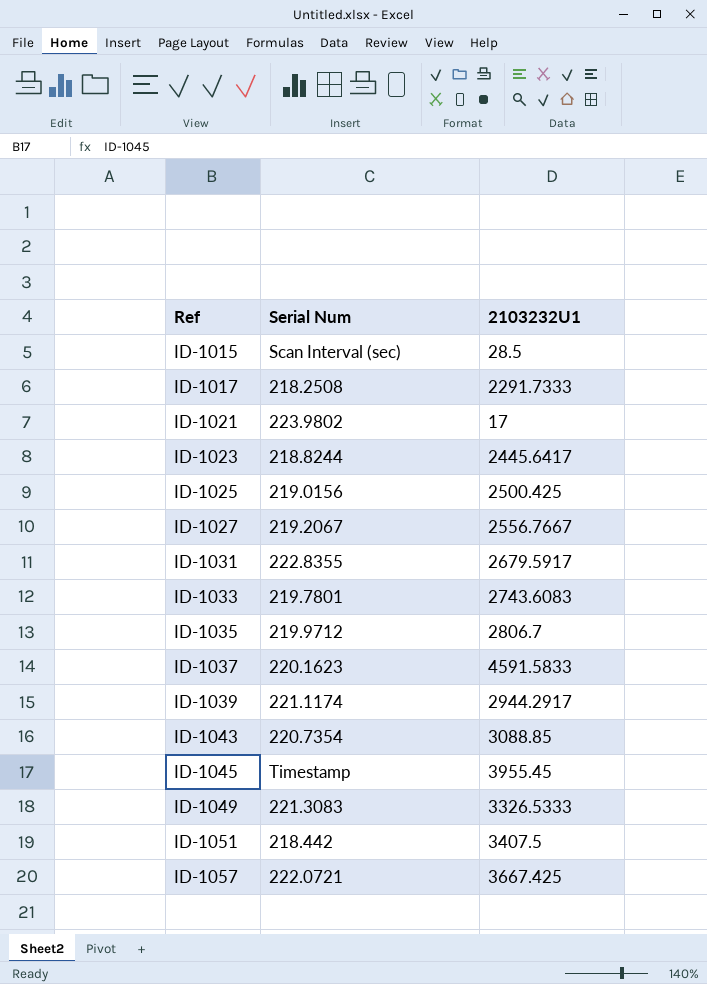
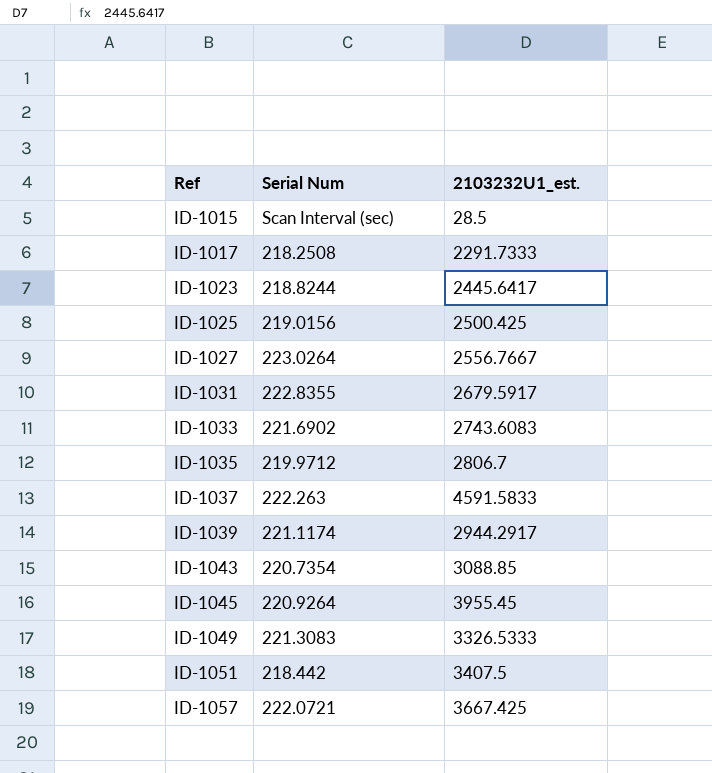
column name: 2103232U1 -> 2103232U1_est.
row ID-1021: 223.9802 | 17 -> none
ID-1027 | Serial Num: 219.2067 -> 223.0264
ID-1033 | Serial Num: 219.7801 -> 221.6902
ID-1037 | Serial Num: 220.1623 -> 222.263
ID-1045 | Serial Num: Timestamp -> 220.9264

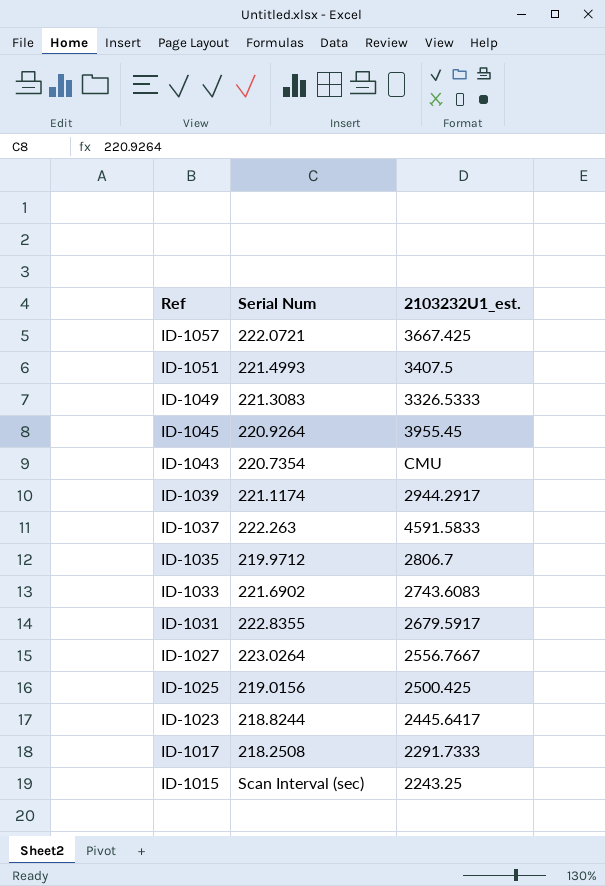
row order: Ref ascending -> Ref descending
ID-1051 | Serial Num: 218.442 -> 221.4993
ID-1043 | 2103232U1_est.: 3088.85 -> CMU
ID-1015 | 2103232U1_est.: 28.5 -> 2243.25

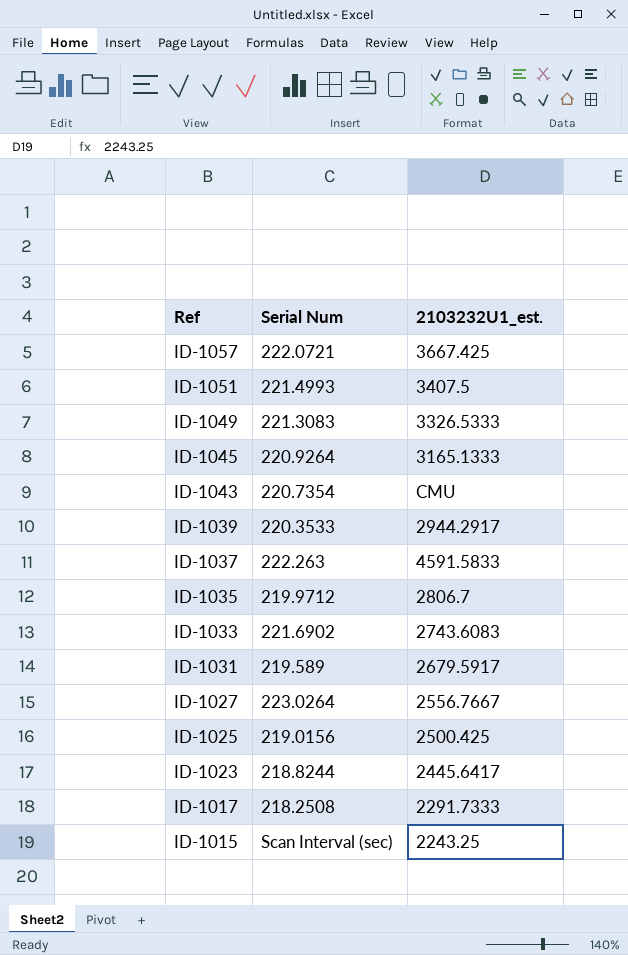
ID-1045 | 2103232U1_est.: 3955.45 -> 3165.1333
ID-1039 | Serial Num: 221.1174 -> 220.3533
ID-1031 | Serial Num: 222.8355 -> 219.589

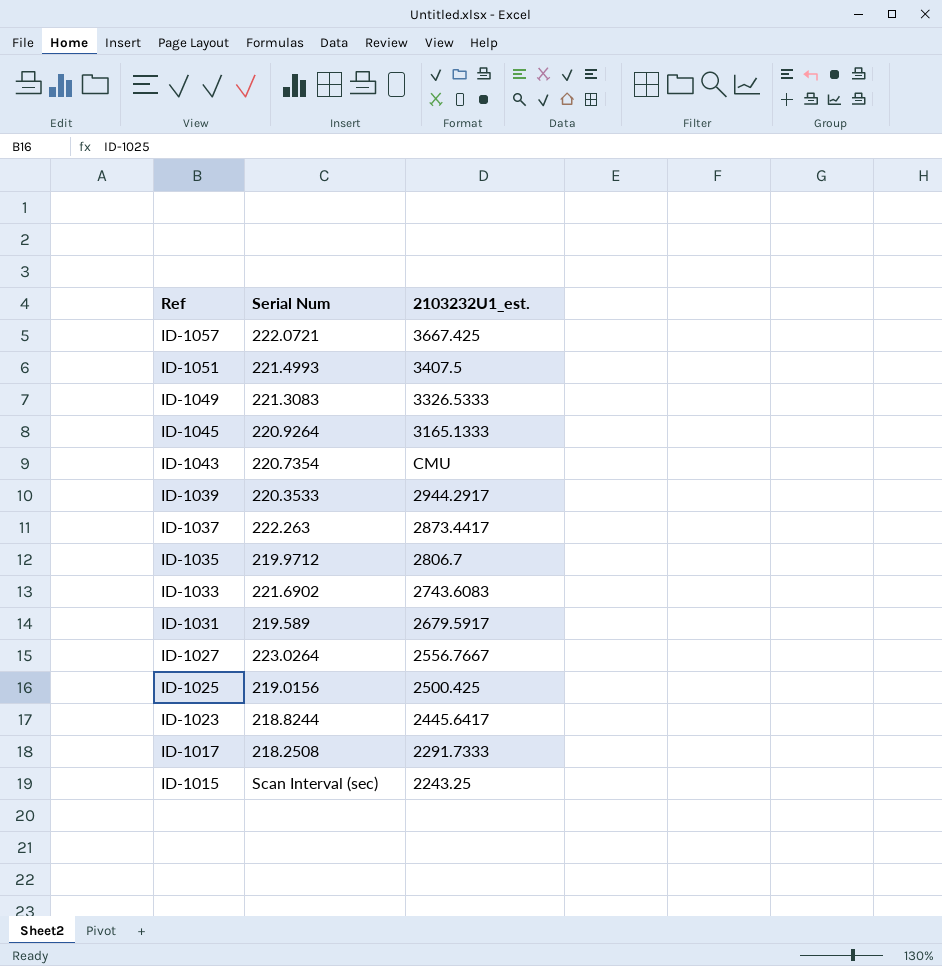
ID-1037 | 2103232U1_est.: 4591.5833 -> 2873.4417

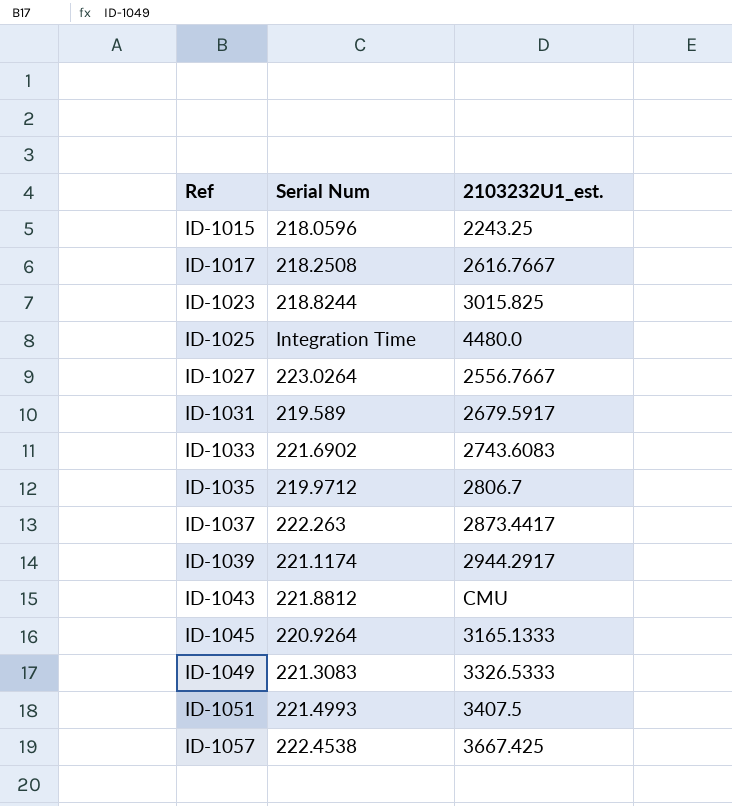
row order: Ref descending -> Ref ascending
ID-1015 | Serial Num: Scan Interval (sec) -> 218.0596
ID-1017 | 2103232U1_est.: 2291.7333 -> 2616.7667
ID-1023 | 2103232U1_est.: 2445.6417 -> 3015.825
ID-1025 | Serial Num: 219.0156 -> Integration Time
ID-1025 | 2103232U1_est.: 2500.425 -> 4480.0
ID-1039 | Serial Num: 220.3533 -> 221.1174
ID-1043 | Serial Num: 220.7354 -> 221.8812
ID-1057 | Serial Num: 222.0721 -> 222.4538

